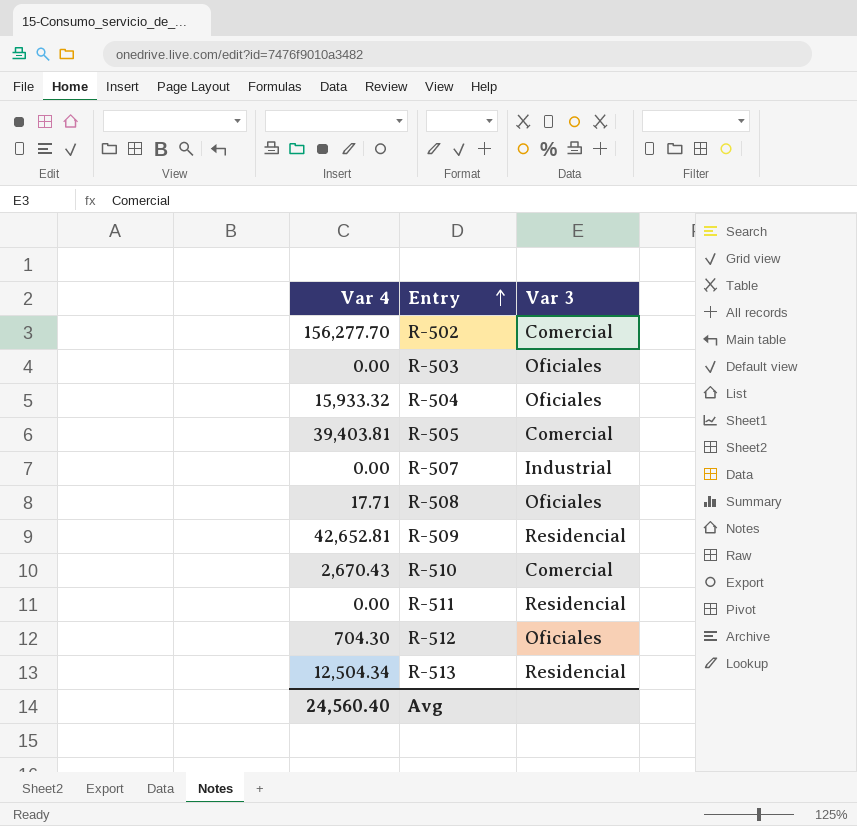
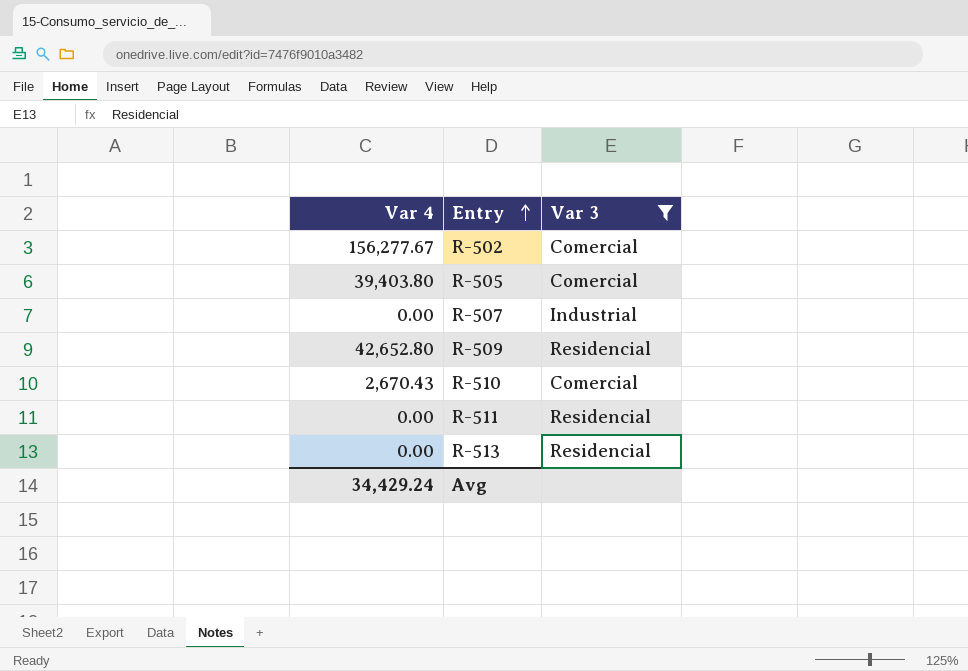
filter: none -> Var 3 != Oficiales
R-502 | Var 4: 156,277.70 -> 156,277.67
R-505 | Var 4: 39,403.81 -> 39,403.80
R-509 | Var 4: 42,652.81 -> 42,652.80
R-513 | Var 4: 12,504.34 -> 0.00
Avg | Var 4: 24,560.40 -> 34,429.24

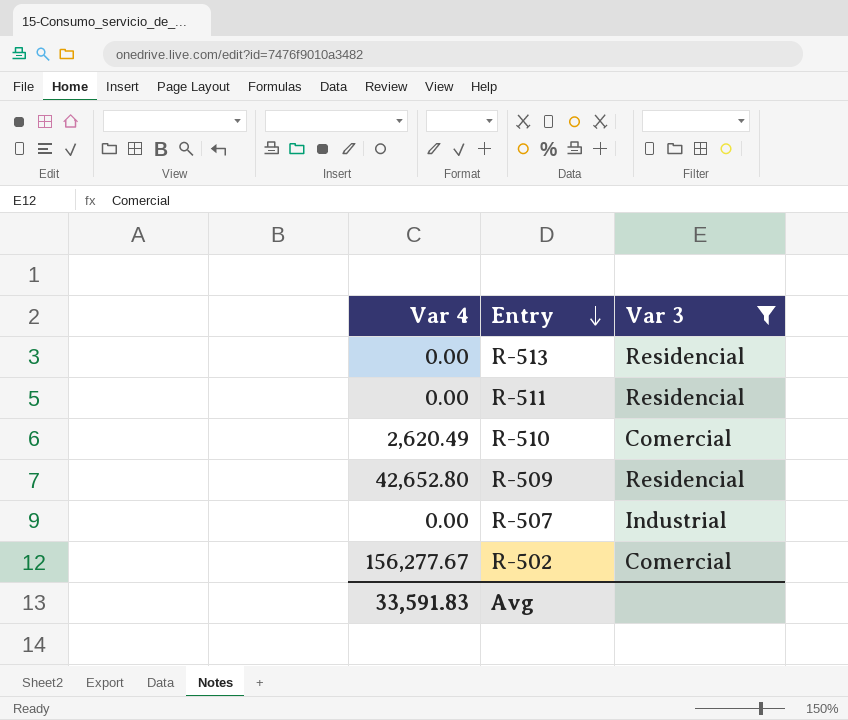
row order: Entry ascending -> Entry descending
row R-505: 39,403.80 | Comercial -> none
R-510 | Var 4: 2,670.43 -> 2,620.49
Avg | Var 4: 34,429.24 -> 33,591.83

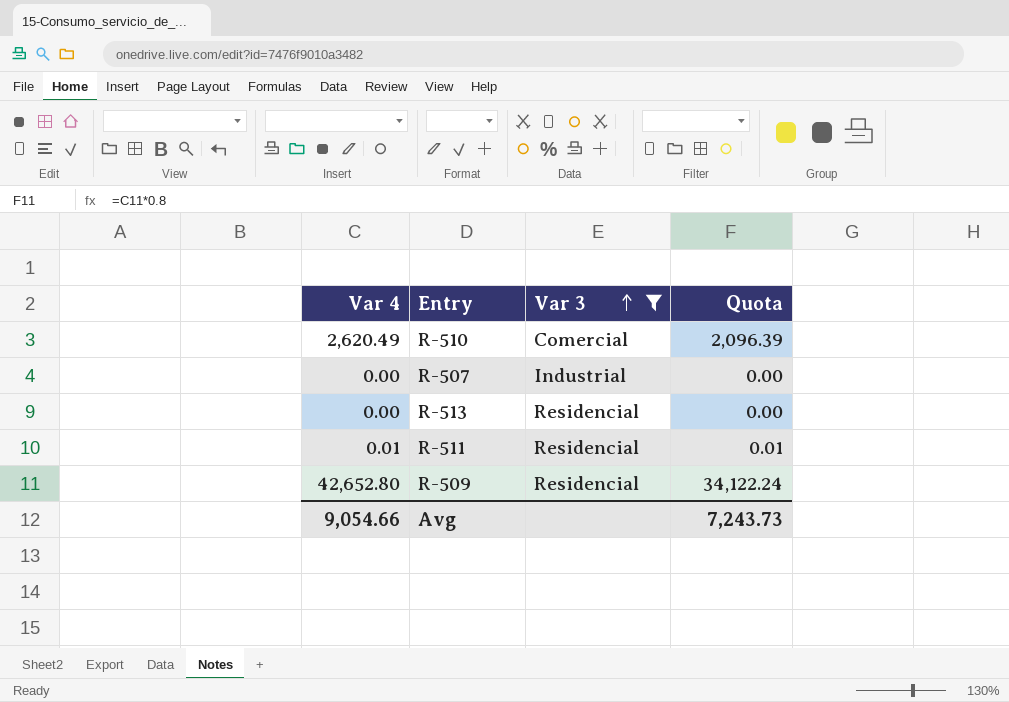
row order: Entry descending -> Var 3 ascending
column Quota | formula: none -> [Var 4] * 0.8
row R-502: 156,277.67 | Comercial -> none
R-511 | Var 4: 0.00 -> 0.01
Avg | Var 4: 33,591.83 -> 9,054.66

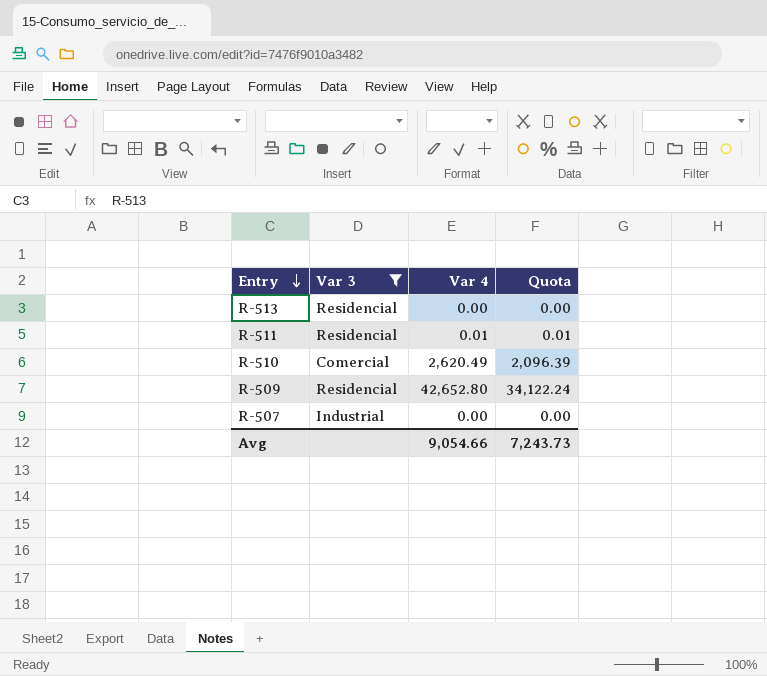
row order: Var 3 ascending -> Entry descending
column Var 4 | position: 1 -> 3

